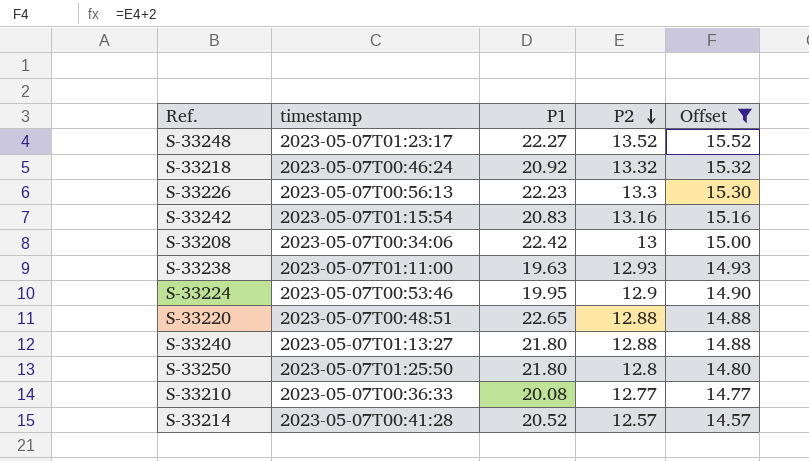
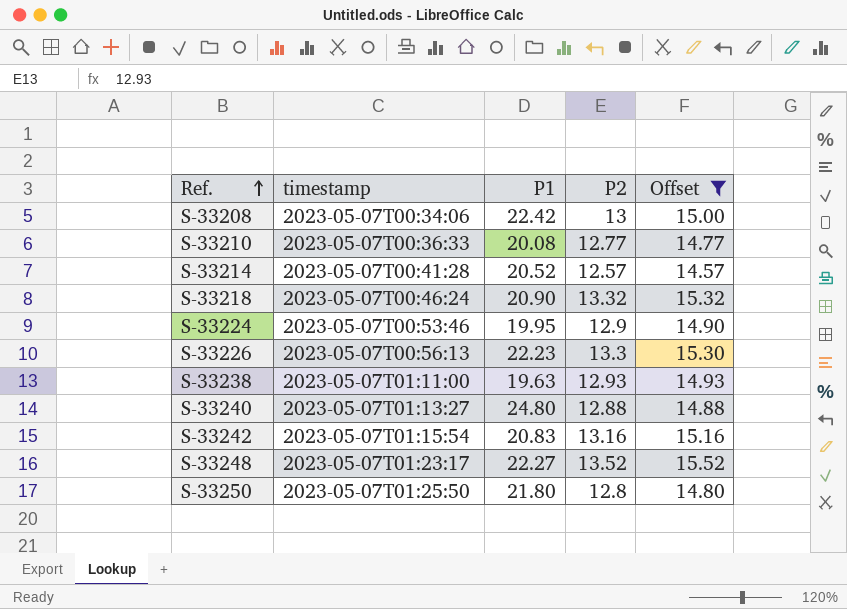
row order: P2 descending -> Ref. ascending
row S-33220: 2023-05-07T00:48:51 | 22.65 | 12.88 | 14.88 -> none
S-33218 | P1: 20.92 -> 20.90
S-33240 | P1: 21.80 -> 24.80

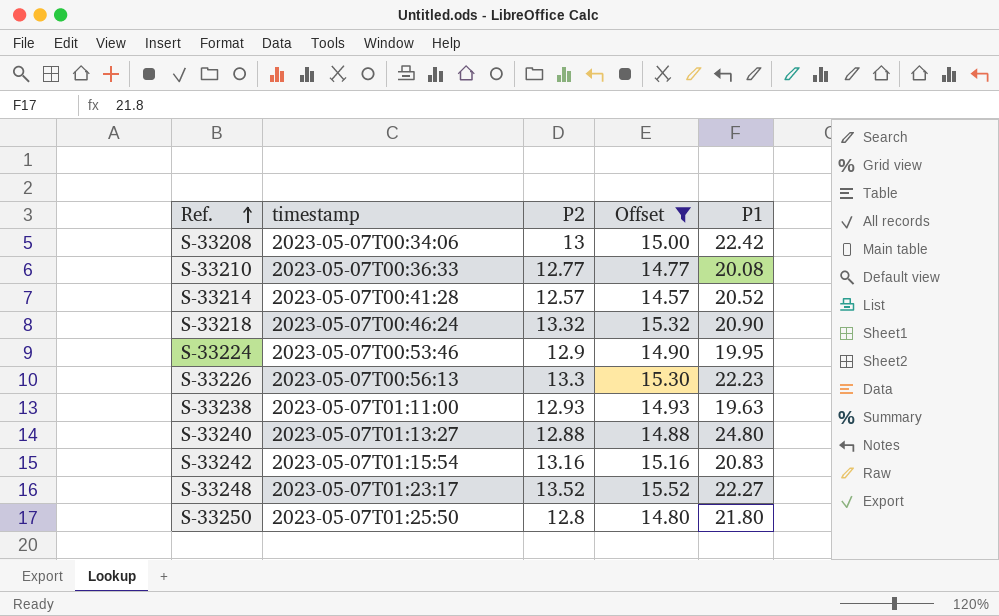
column P1 | position: 3 -> 5

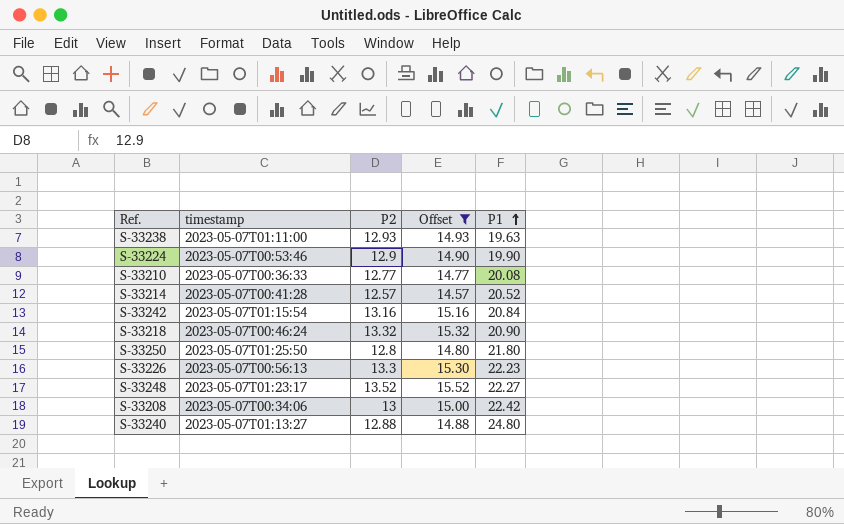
row order: Ref. ascending -> P1 ascending
S-33224 | P1: 19.95 -> 19.90
S-33242 | P1: 20.83 -> 20.84

